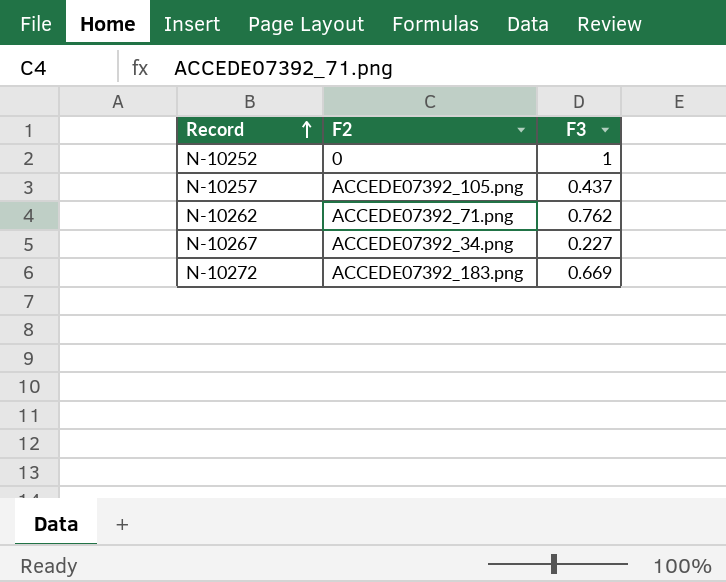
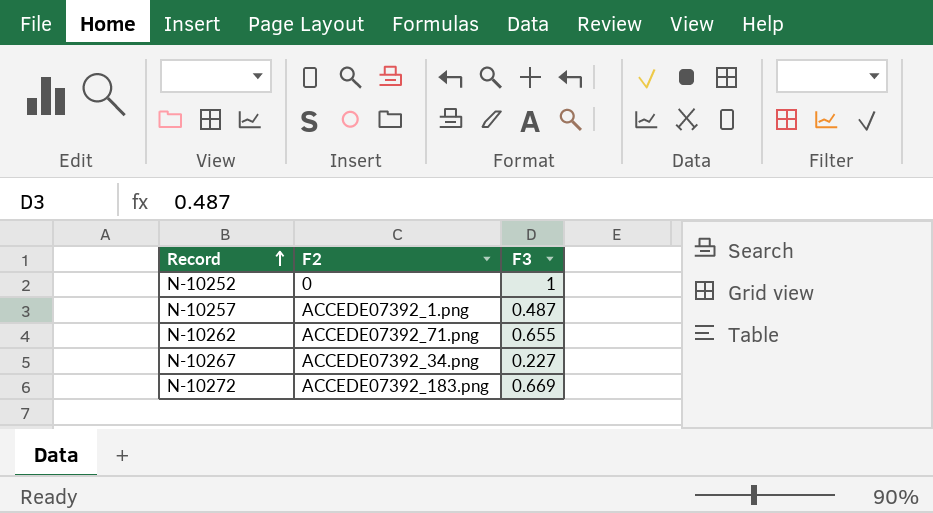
N-10257 | F2: ACCEDE07392_105.png -> ACCEDE07392_1.png
N-10257 | F3: 0.437 -> 0.487
N-10262 | F3: 0.762 -> 0.655

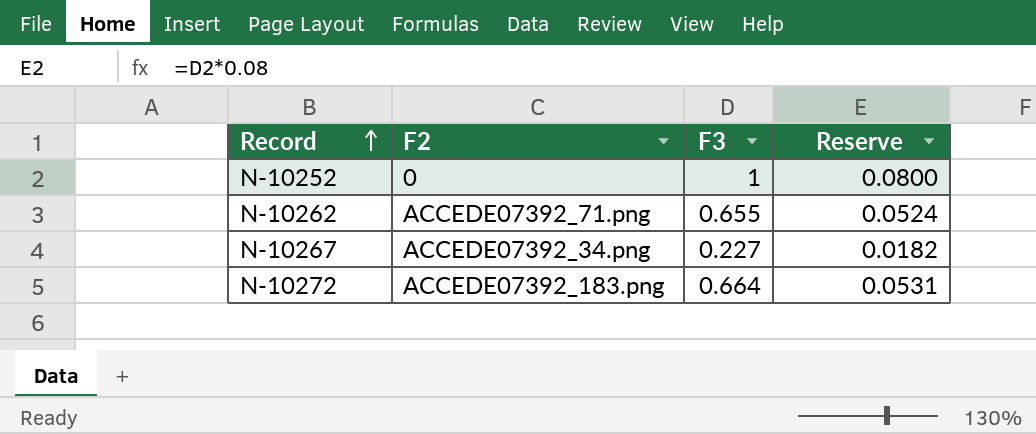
column Reserve | formula: none -> [F3] * 0.08
row N-10257: ACCEDE07392_1.png | 0.487 -> none
N-10272 | F3: 0.669 -> 0.664

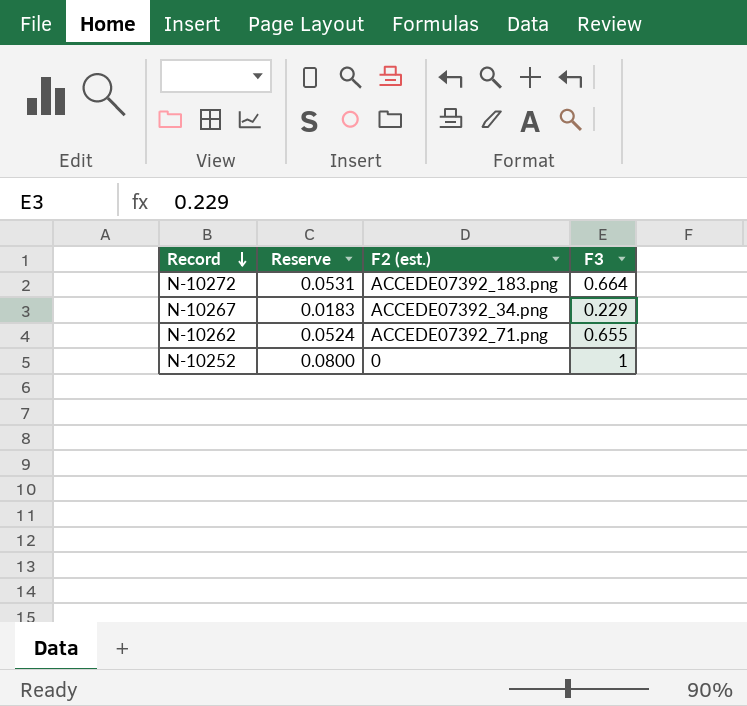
row order: Record ascending -> Record descending
column Reserve | position: 4 -> 2
column name: F2 -> F2 (est.)
N-10267 | Reserve: 0.0182 -> 0.0183
N-10267 | F3: 0.227 -> 0.229

